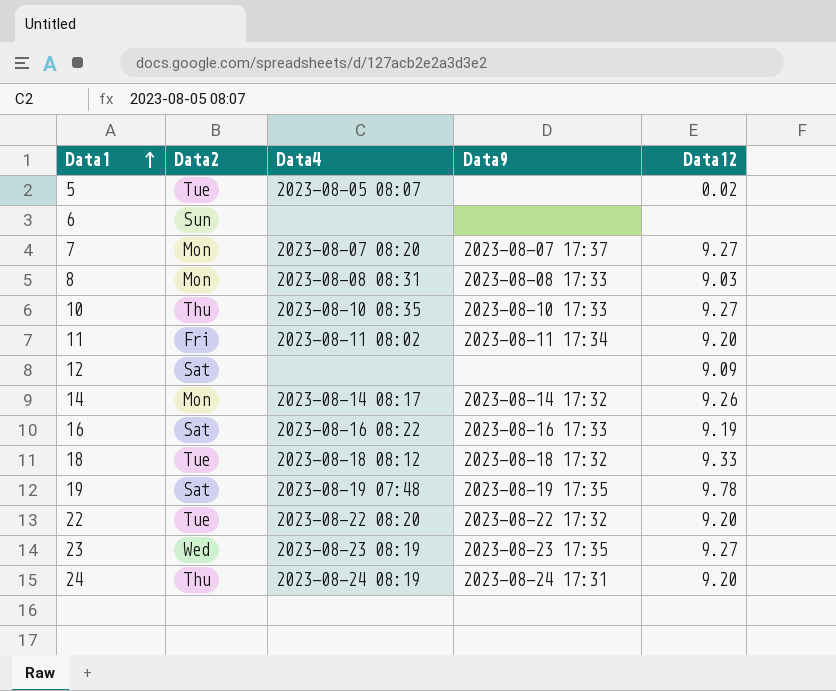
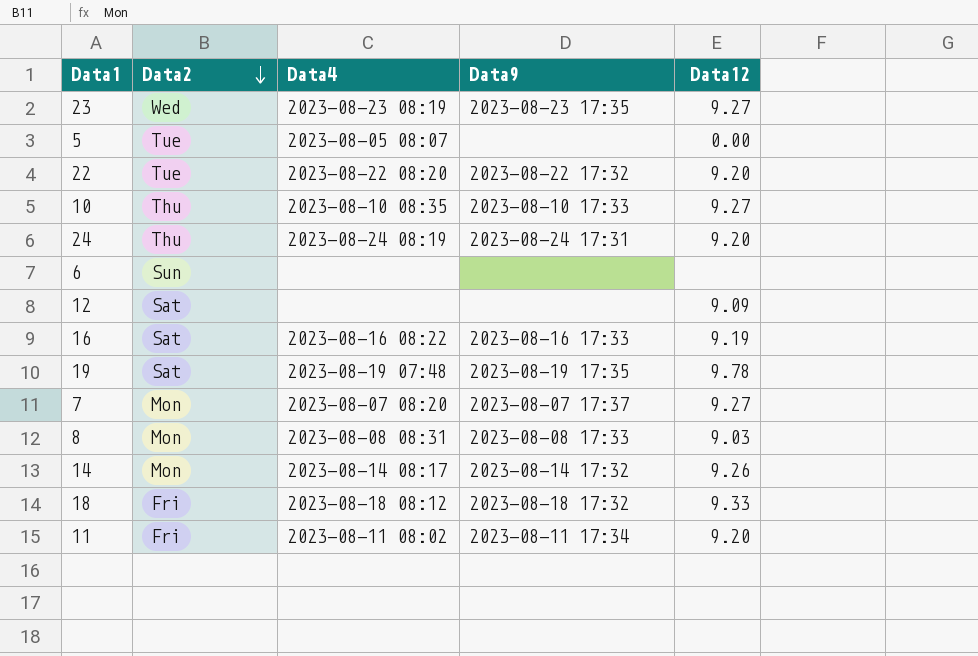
row order: Data1 ascending -> Data2 descending
5 | Data12: 0.02 -> 0.00
18 | Data2: Tue -> Fri

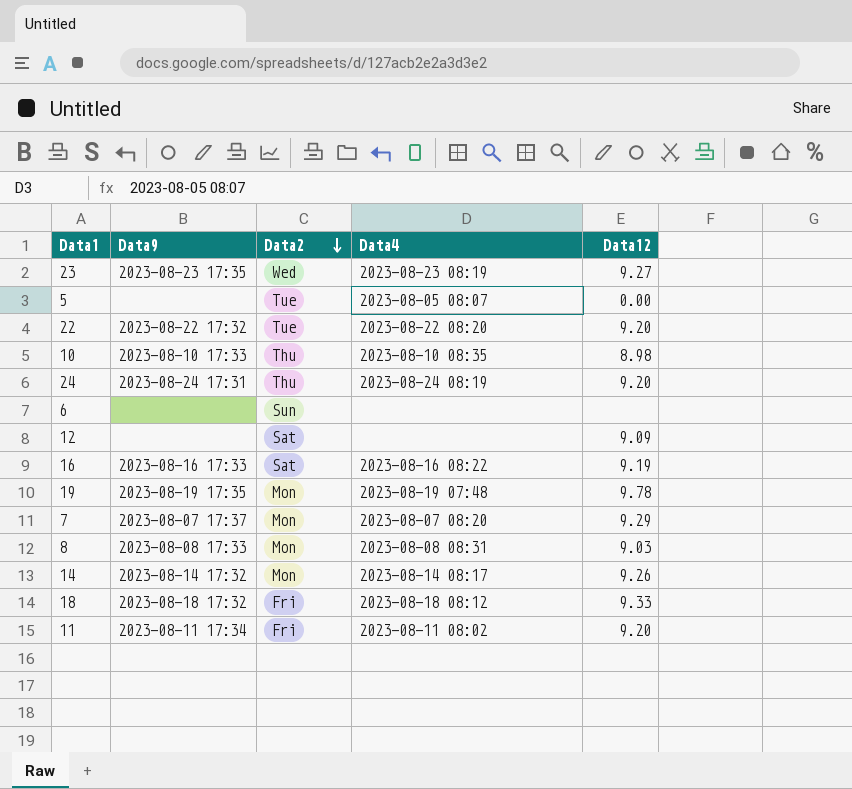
column Data9 | position: 4 -> 2
10 | Data12: 9.27 -> 8.98
19 | Data2: Sat -> Mon
7 | Data12: 9.27 -> 9.29

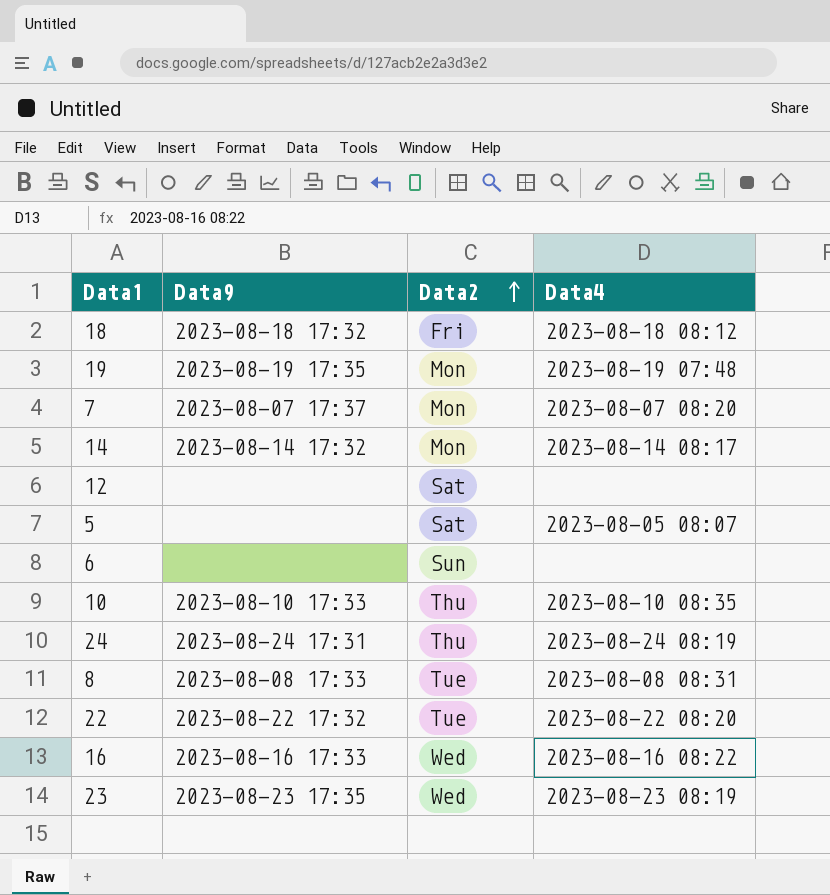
row order: Data2 descending -> Data2 ascending
column Data12 | position: 5 -> none
row 11: 2023-08-11 17:34 | Fri | 2023-08-11 08:02 | 9.20 -> none
5 | Data2: Tue -> Sat
8 | Data2: Mon -> Tue
16 | Data2: Sat -> Wed

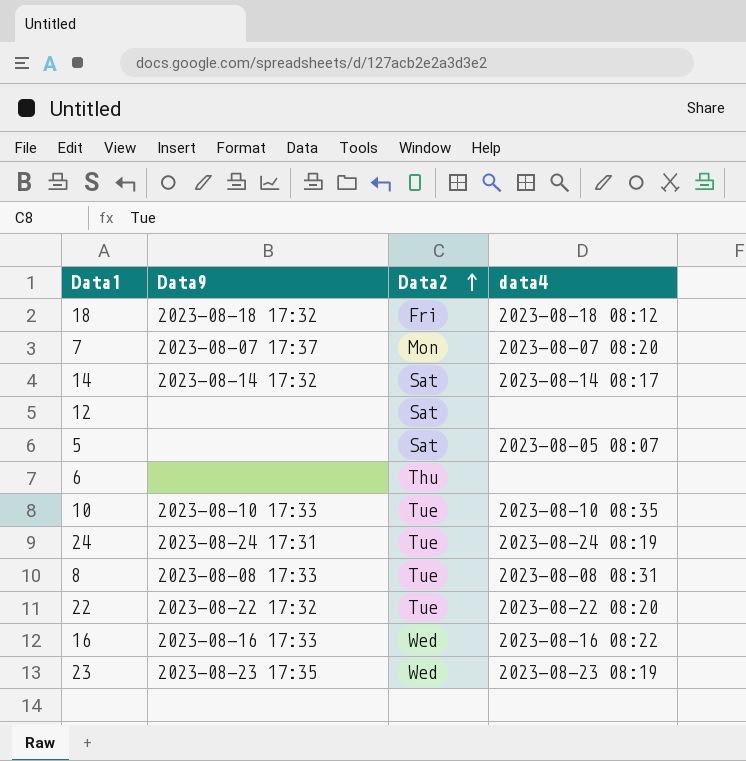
column name: Data4 -> data4
row 19: 2023-08-19 17:35 | Mon | 2023-08-19 07:48 -> none
14 | Data2: Mon -> Sat
6 | Data2: Sun -> Thu
10 | Data2: Thu -> Tue
24 | Data2: Thu -> Tue

